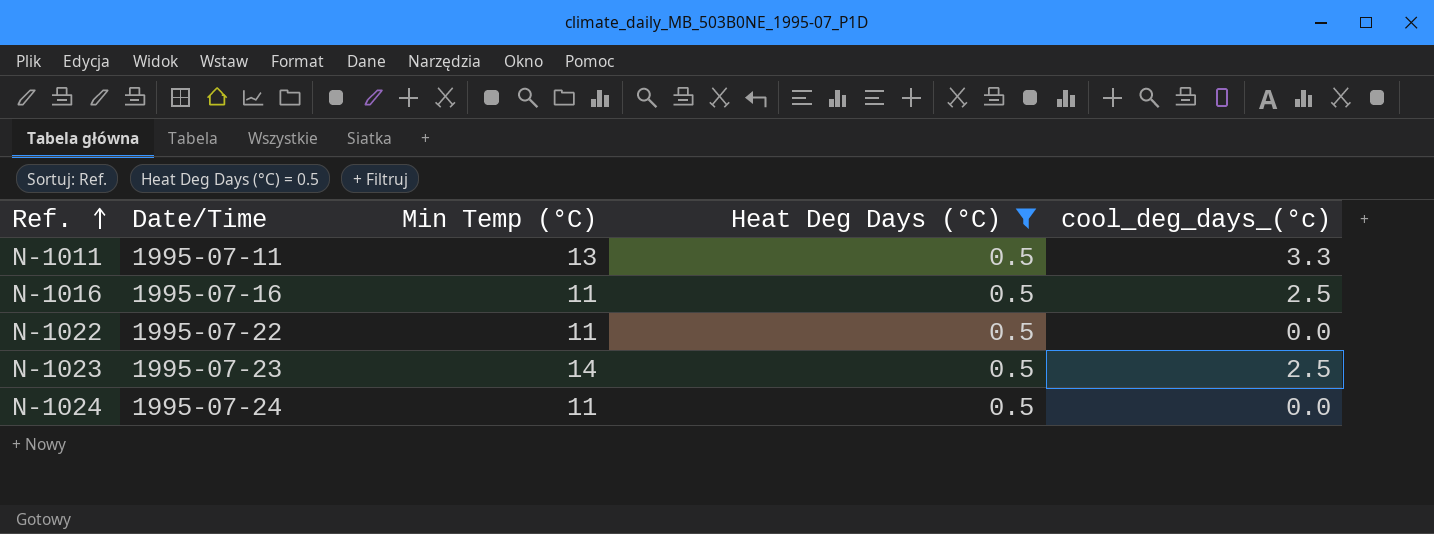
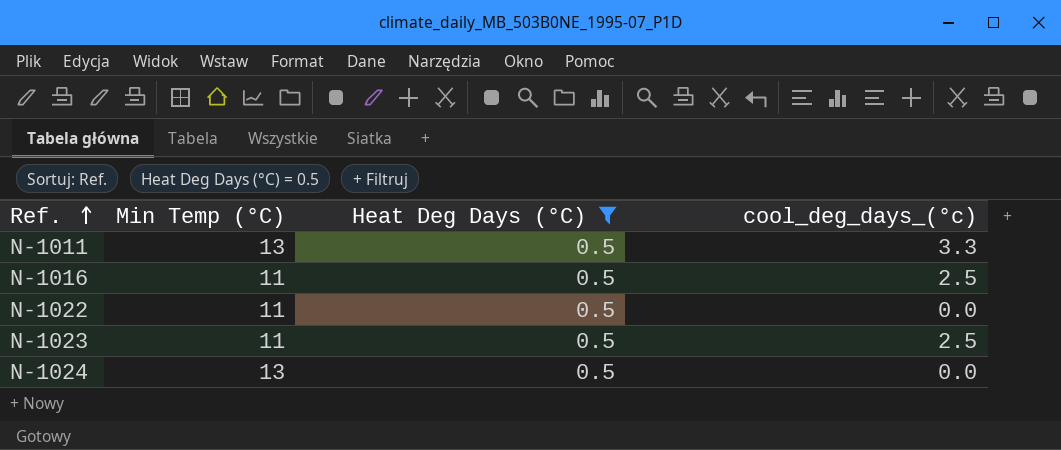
column Date/Time | position: 2 -> none
N-1023 | Min Temp (°C): 14 -> 11
N-1024 | Min Temp (°C): 11 -> 13

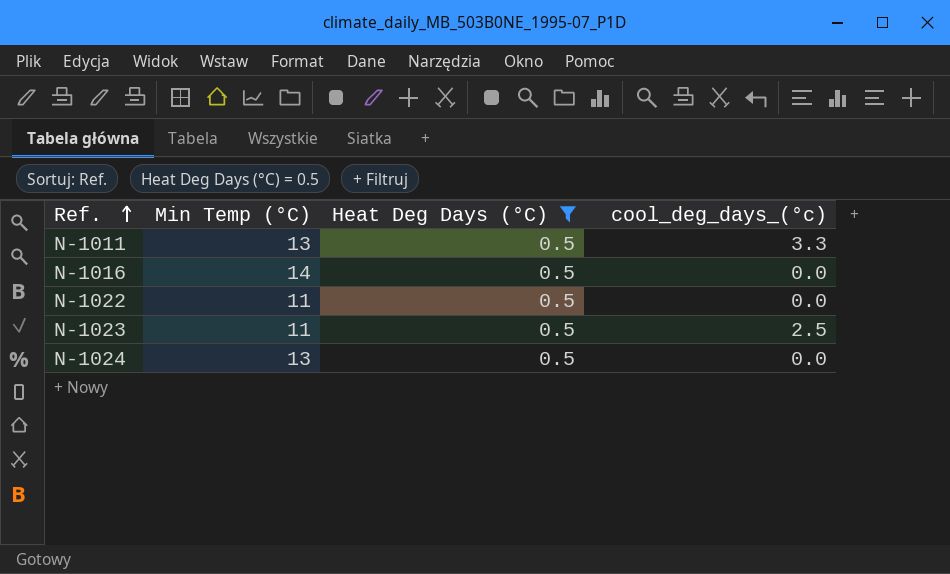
N-1016 | Min Temp (°C): 11 -> 14
N-1016 | cool_deg_days_(°c): 2.5 -> 0.0

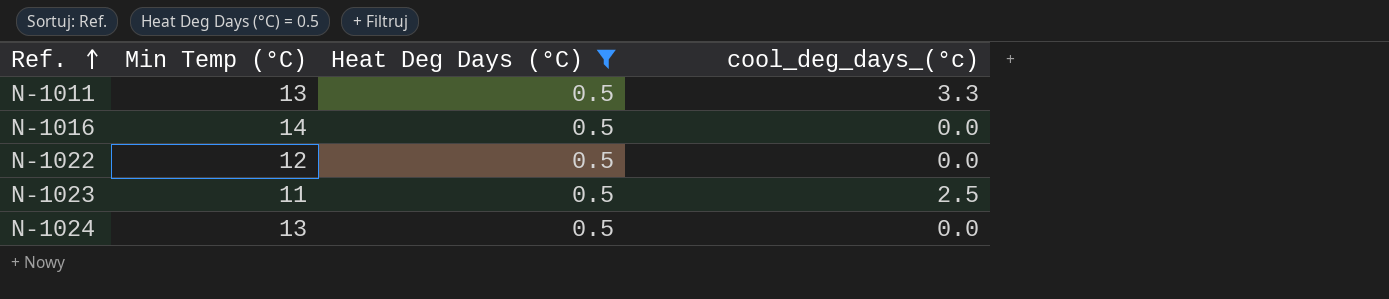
N-1022 | Min Temp (°C): 11 -> 12

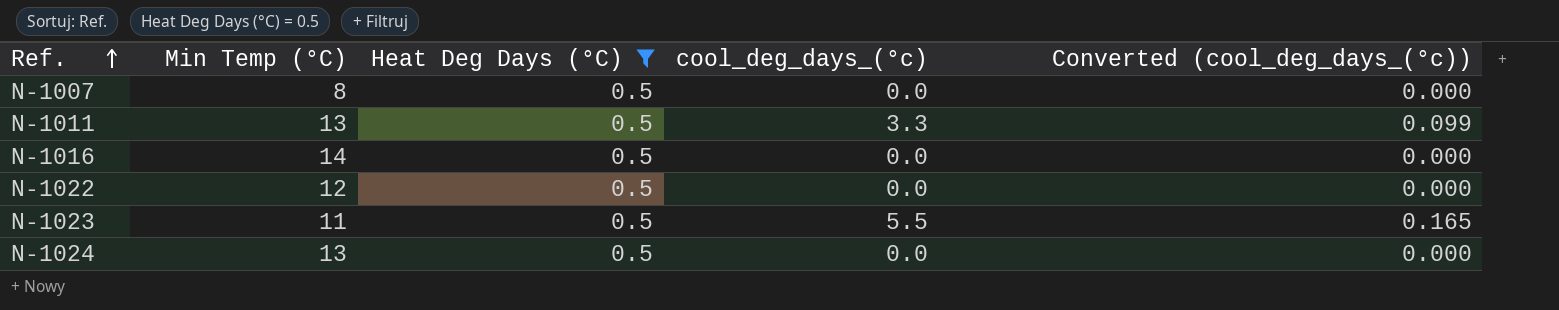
column Converted (cool_deg_days_(°c)) | formula: none -> [cool_deg_days_(°c)] * 0.03
row N-1007: none -> 8 | 0.5 | 0.0 | 0.000
N-1023 | cool_deg_days_(°c): 2.5 -> 5.5

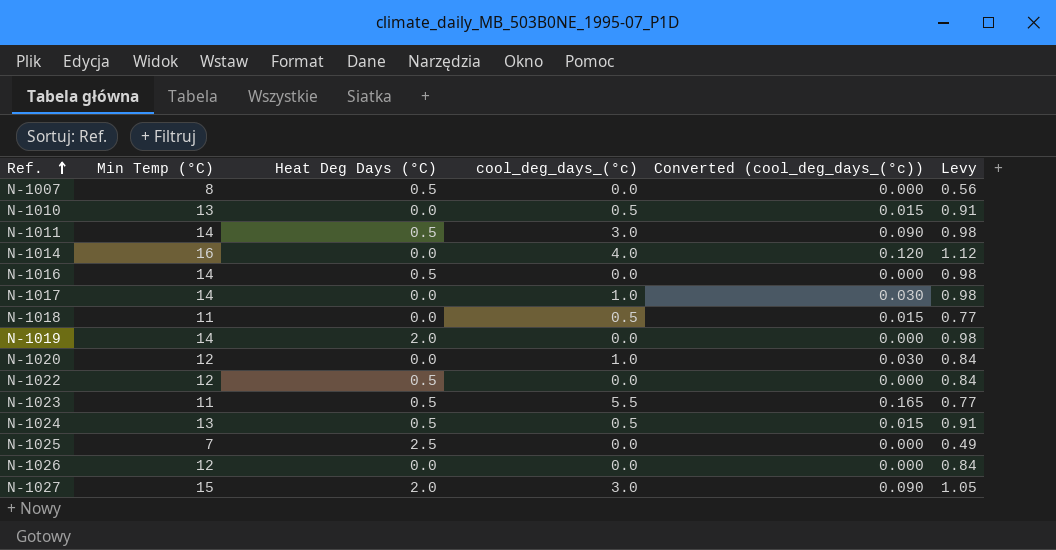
filter: Heat Deg Days (°C) = 0.5 -> none
column Levy | formula: none -> [Min Temp (°C)] * 0.07
N-1011 | Min Temp (°C): 13 -> 14
N-1011 | cool_deg_days_(°c): 3.3 -> 3.0
N-1011 | Converted (cool_deg_days_(°c)): 0.099 -> 0.090
N-1024 | cool_deg_days_(°c): 0.0 -> 0.5
N-1024 | Converted (cool_deg_days_(°c)): 0.000 -> 0.015

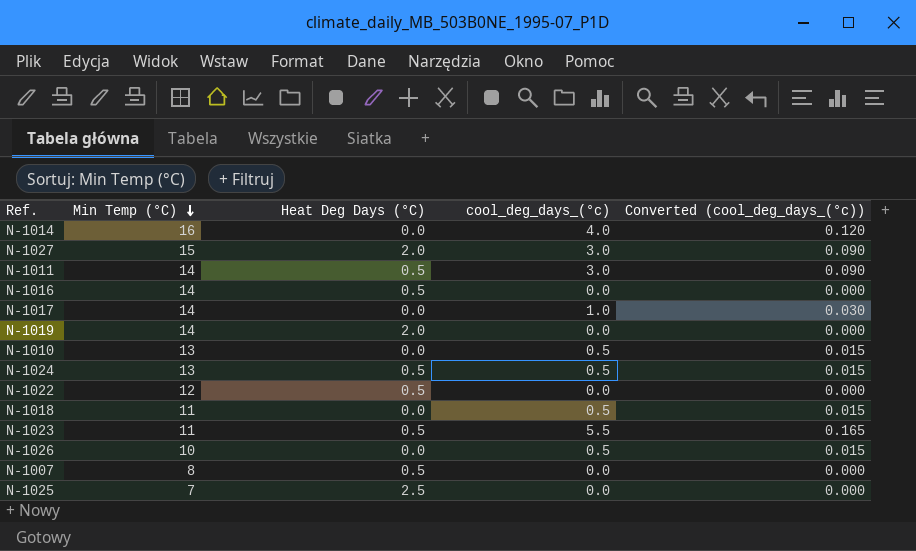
row order: Ref. ascending -> Min Temp (°C) descending
column Levy | formula: [Min Temp (°C)] * 0.07 -> none
row N-1020: 12 | 0.0 | 1.0 | 0.030 | 0.84 -> none
N-1026 | Min Temp (°C): 12 -> 10
N-1026 | cool_deg_days_(°c): 0.0 -> 0.5
N-1026 | Converted (cool_deg_days_(°c)): 0.000 -> 0.015

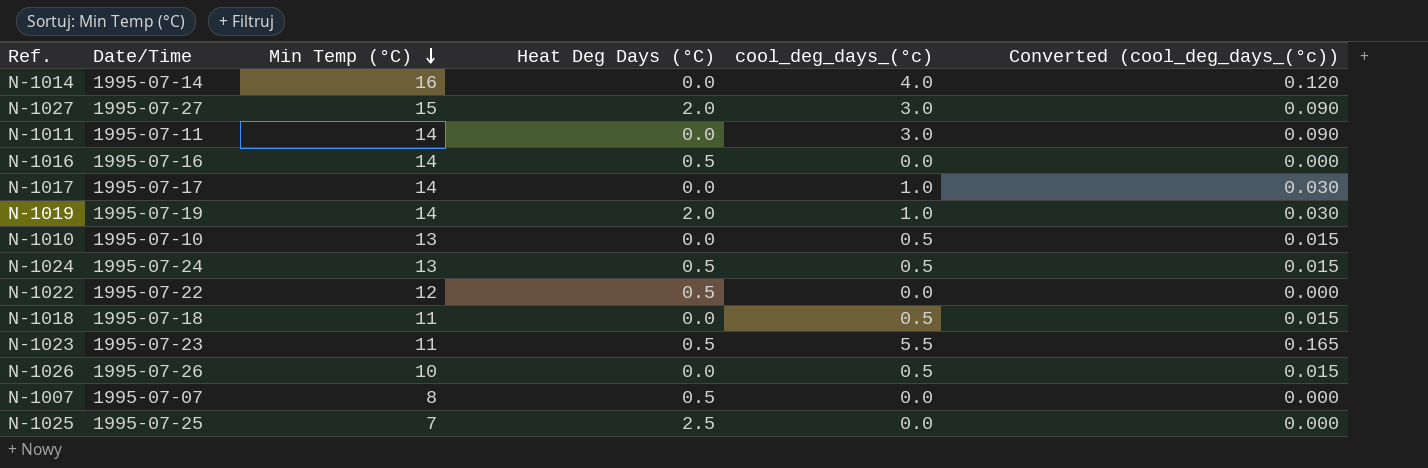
column Date/Time | position: none -> 2
N-1011 | Heat Deg Days (°C): 0.5 -> 0.0
N-1019 | cool_deg_days_(°c): 0.0 -> 1.0
N-1019 | Converted (cool_deg_days_(°c)): 0.000 -> 0.030

